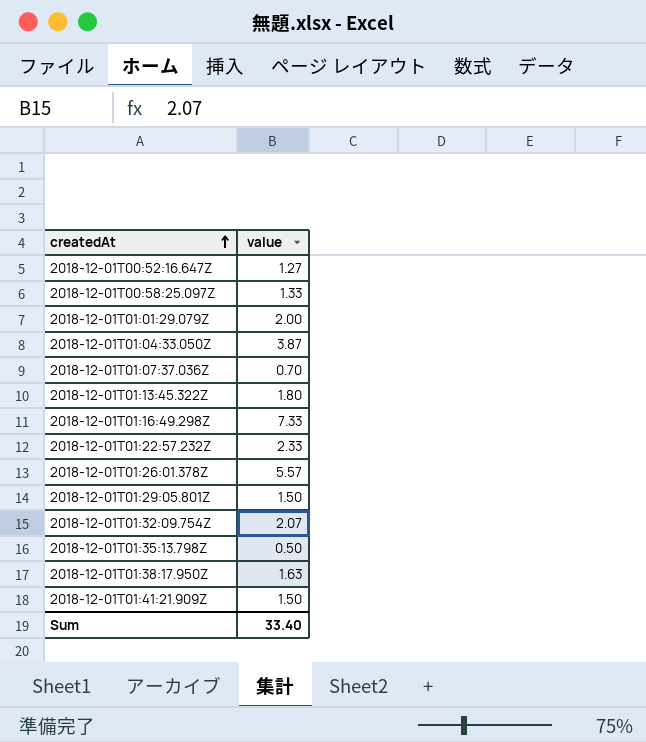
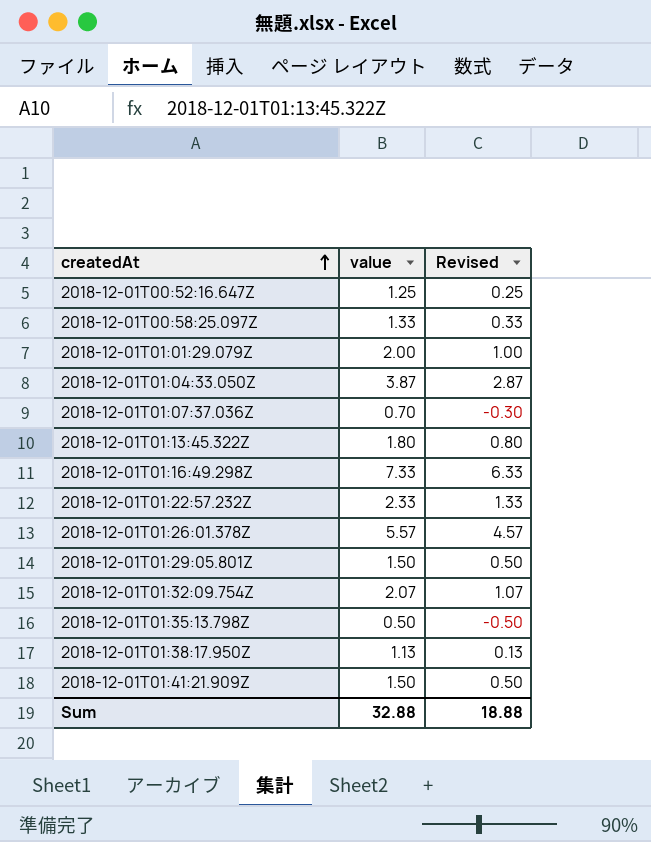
column Revised | formula: none -> [value] - 1
2018-12-01T00:52:16.647Z | value: 1.27 -> 1.25
2018-12-01T01:38:17.950Z | value: 1.63 -> 1.13
Sum | value: 33.40 -> 32.88

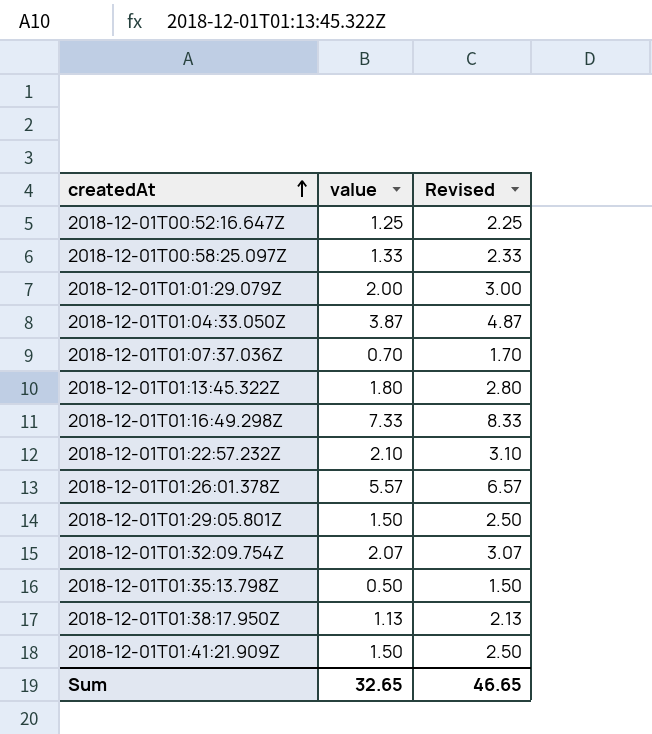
column Revised | formula: [value] - 1 -> [value] + 1
2018-12-01T01:22:57.232Z | value: 2.33 -> 2.10
Sum | value: 32.88 -> 32.65
Sum | Revised: 18.88 -> 46.65

